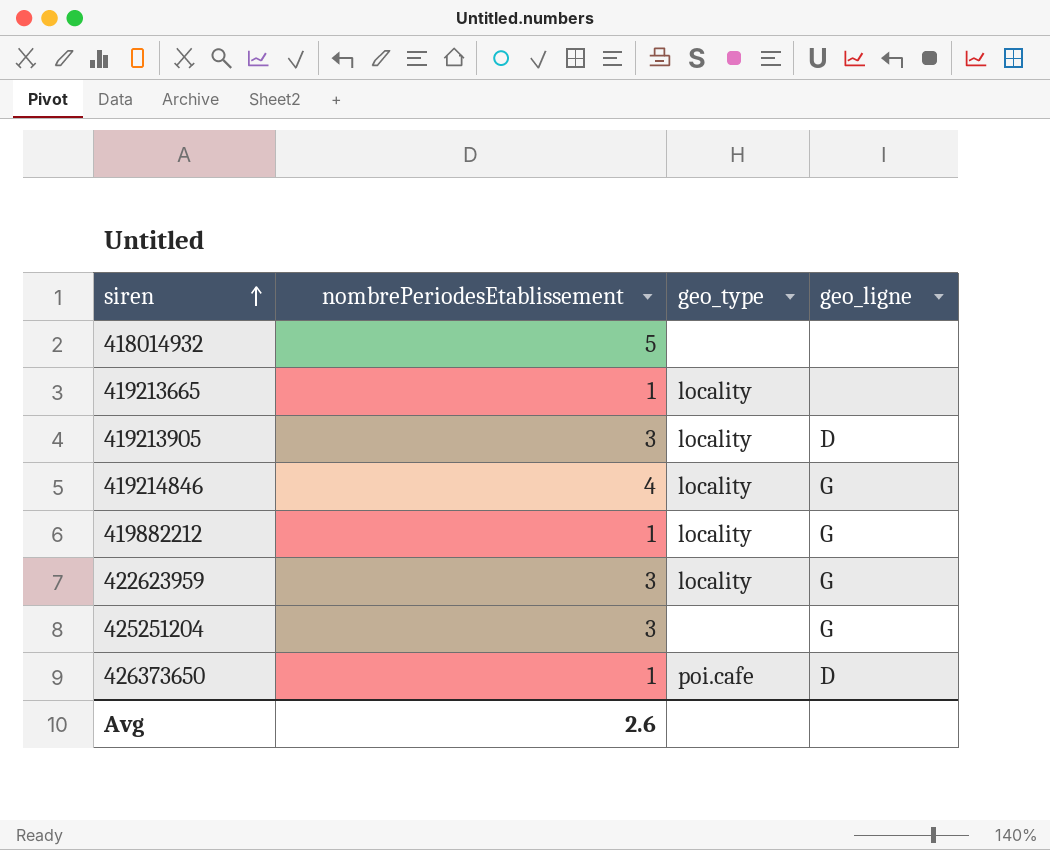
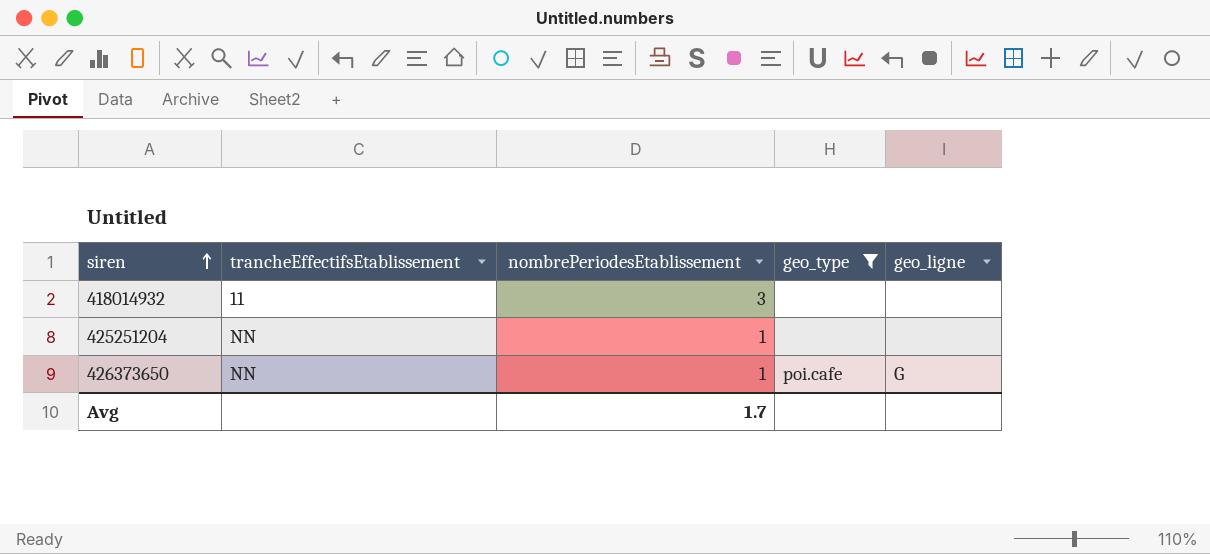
filter: none -> geo_type != locality
column trancheEffectifsEtablissement | position: none -> 2
418014932 | nombrePeriodesEtablissement: 5 -> 3
425251204 | nombrePeriodesEtablissement: 3 -> 1
425251204 | geo_ligne: G -> none
426373650 | geo_ligne: D -> G
Avg | nombrePeriodesEtablissement: 2.6 -> 1.7

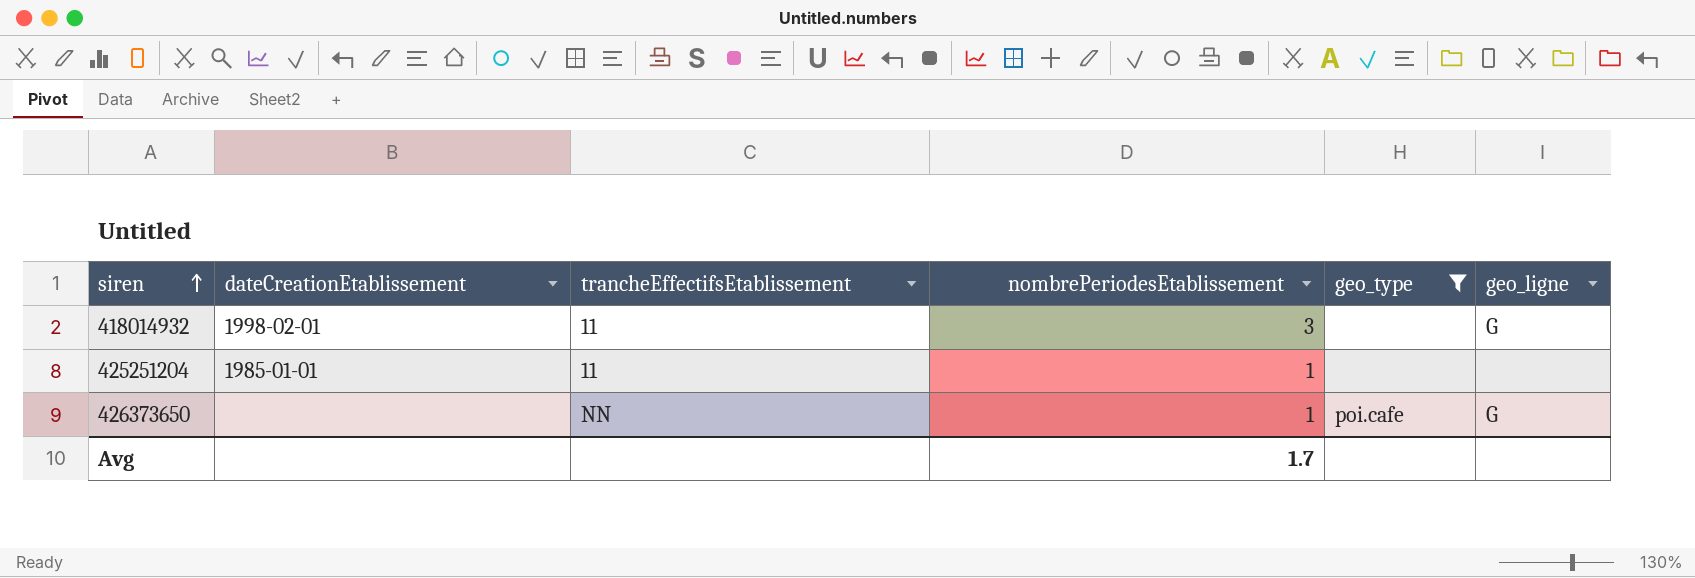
column dateCreationEtablissement | position: none -> 2
418014932 | geo_ligne: none -> G
425251204 | trancheEffectifsEtablissement: NN -> 11

